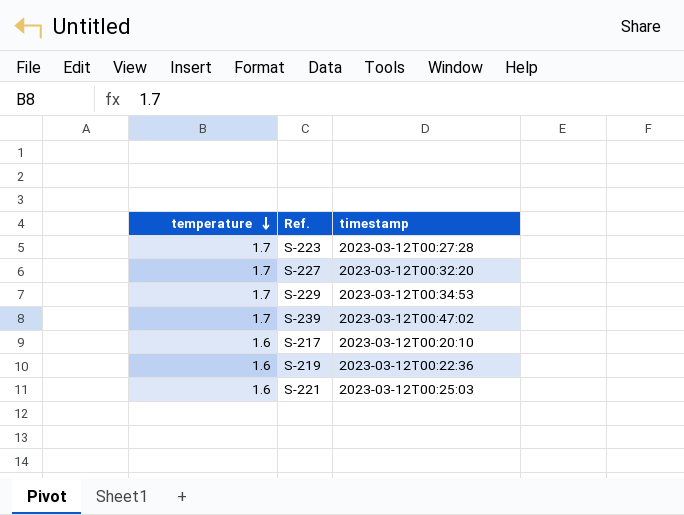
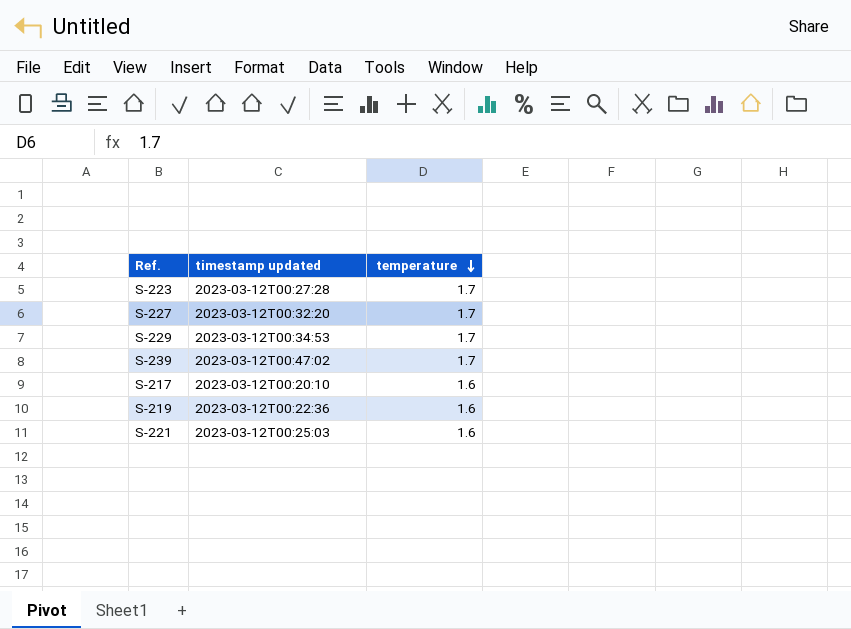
column name: timestamp -> timestamp updated
column temperature | position: 1 -> 3

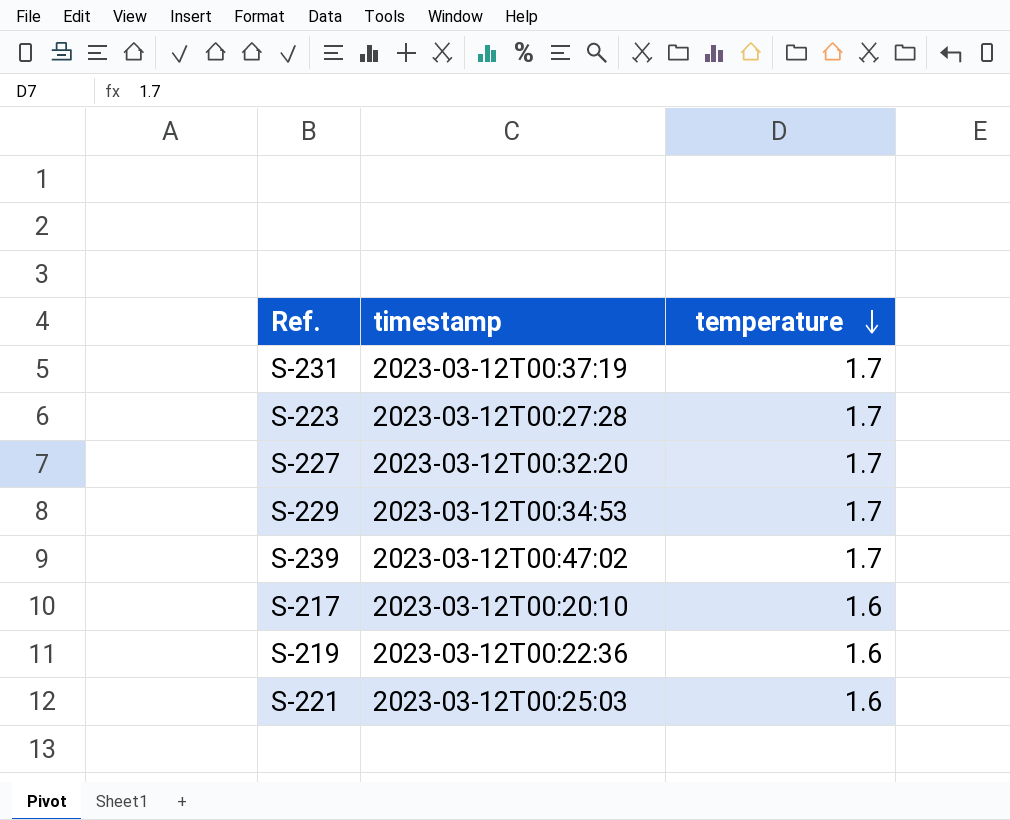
column name: timestamp updated -> timestamp
row S-231: none -> 2023-03-12T00:37:19 | 1.7

